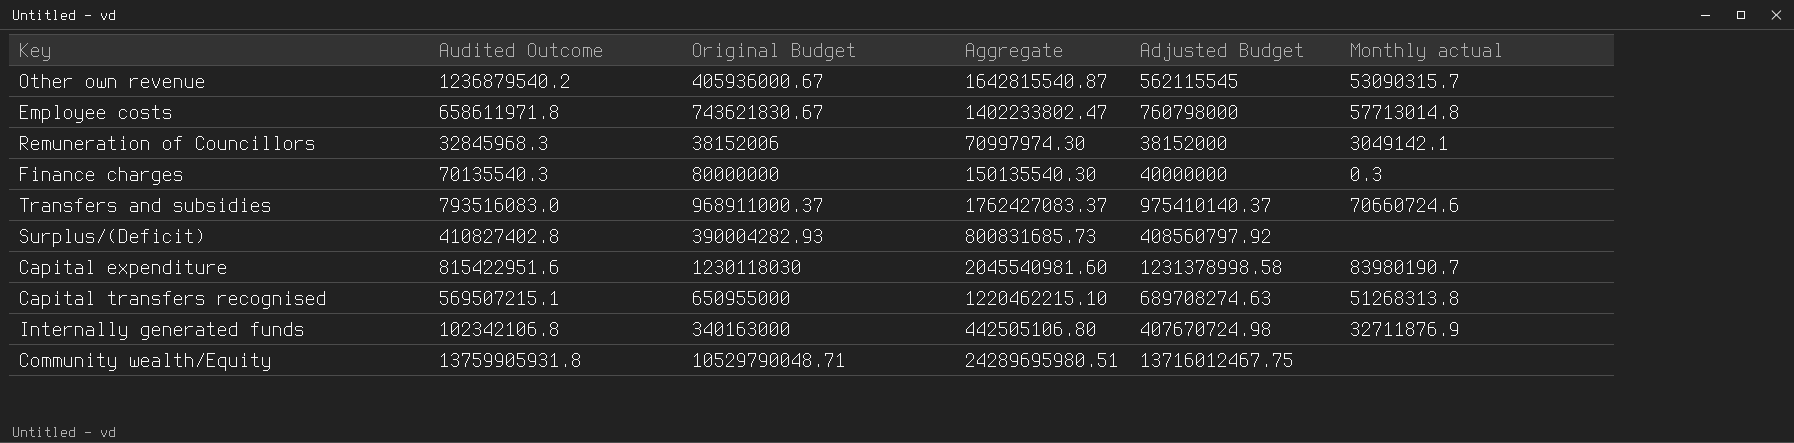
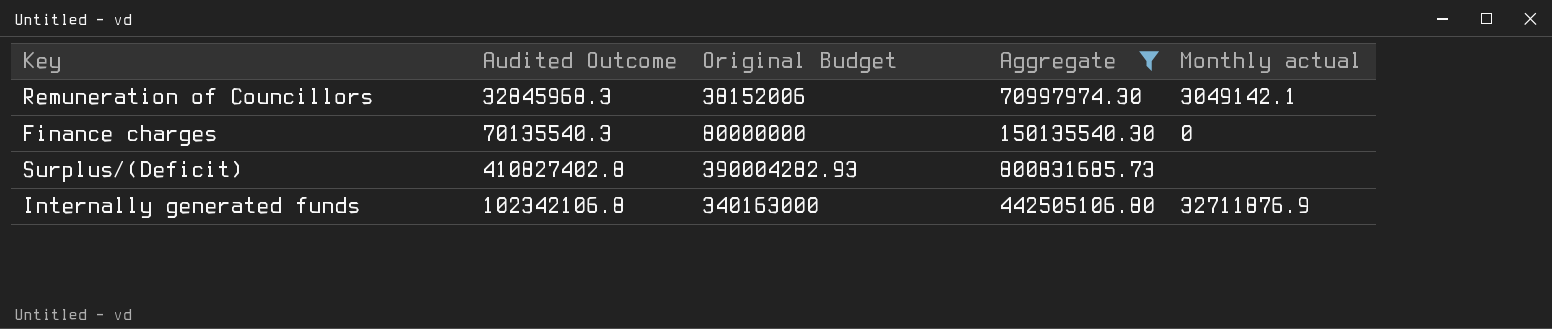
filter: none -> Aggregate <= 800831685.73
column Adjusted Budget | position: 5 -> none
Finance charges | Monthly actual: 0.3 -> 0

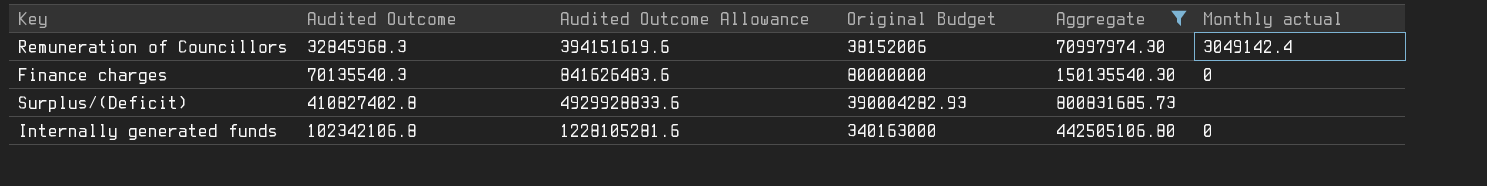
column Audited Outcome Allowance | formula: none -> [Audited Outcome] * 12
Remuneration of Councillors | Monthly actual: 3049142.1 -> 3049142.4
Internally generated funds | Monthly actual: 32711876.9 -> 0

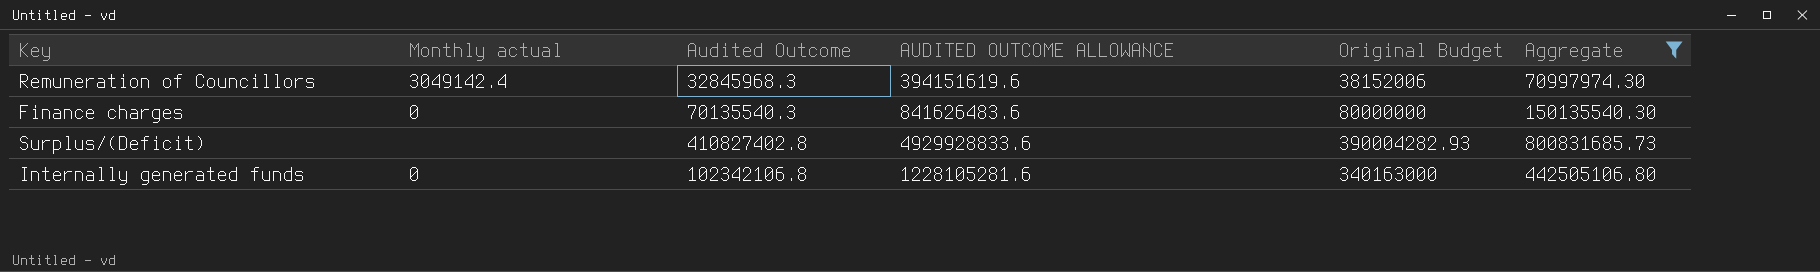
column Monthly actual | position: 6 -> 2
column name: Audited Outcome Allowance -> AUDITED OUTCOME ALLOWANCE

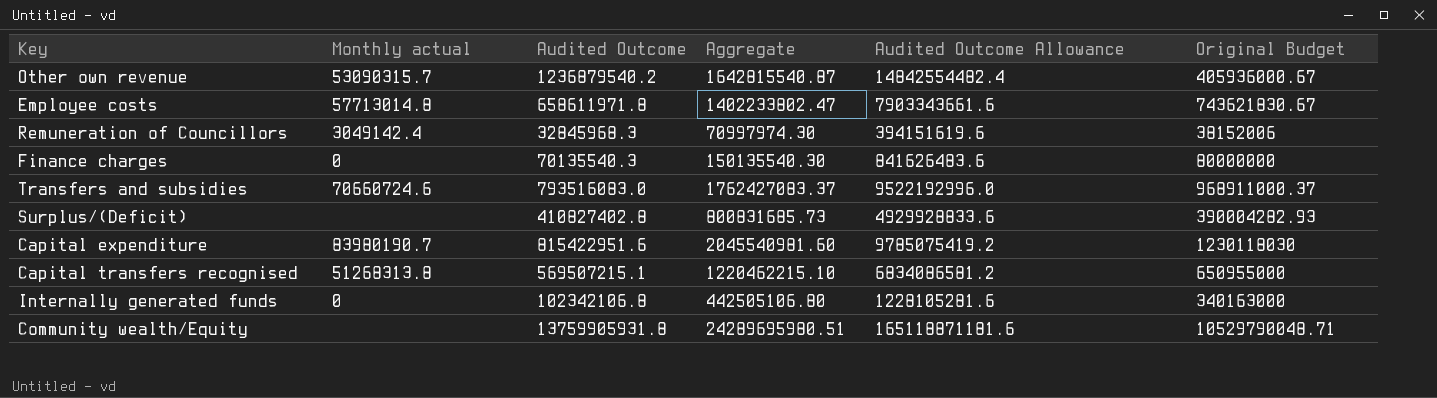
filter: Aggregate <= 800831685.73 -> none
column Aggregate | position: 6 -> 4
column name: AUDITED OUTCOME ALLOWANCE -> Audited Outcome Allowance

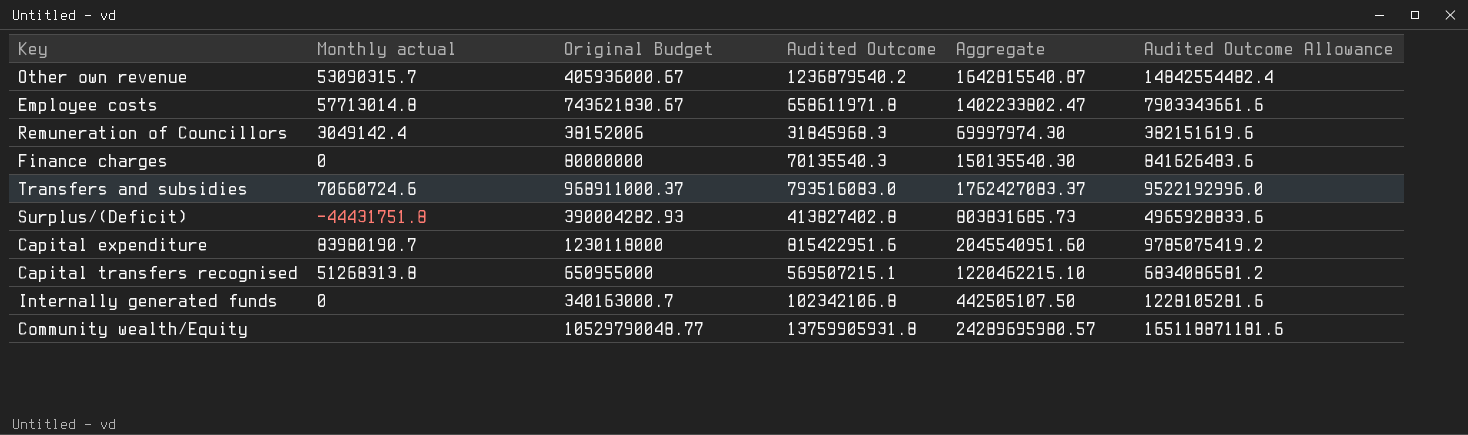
column Original Budget | position: 6 -> 3
Remuneration of Councillors | Audited Outcome: 32845968.3 -> 31845968.3
Remuneration of Councillors | Aggregate: 70997974.30 -> 69997974.30
Remuneration of Councillors | Audited Outcome Allowance: 394151619.6 -> 382151619.6
Surplus/(Deficit) | Monthly actual: none -> -44431751.8
Surplus/(Deficit) | Audited Outcome: 410827402.8 -> 413827402.8
Surplus/(Deficit) | Aggregate: 800831685.73 -> 803831685.73
Surplus/(Deficit) | Audited Outcome Allowance: 4929928833.6 -> 4965928833.6
Capital expenditure | Original Budget: 1230118030 -> 1230118000
Capital expenditure | Aggregate: 2045540981.60 -> 2045540951.60
Internally generated funds | Original Budget: 340163000 -> 340163000.7
Internally generated funds | Aggregate: 442505106.80 -> 442505107.50
Community wealth/Equity | Original Budget: 10529790048.71 -> 10529790048.77
Community wealth/Equity | Aggregate: 24289695980.51 -> 24289695980.57

